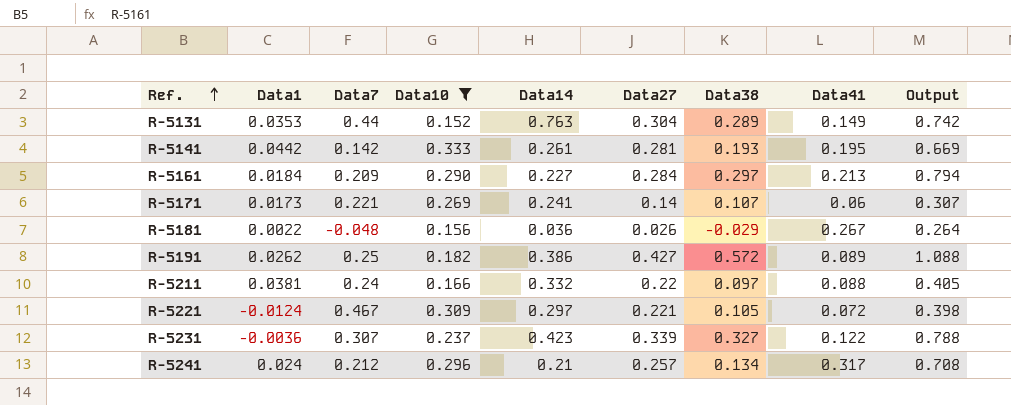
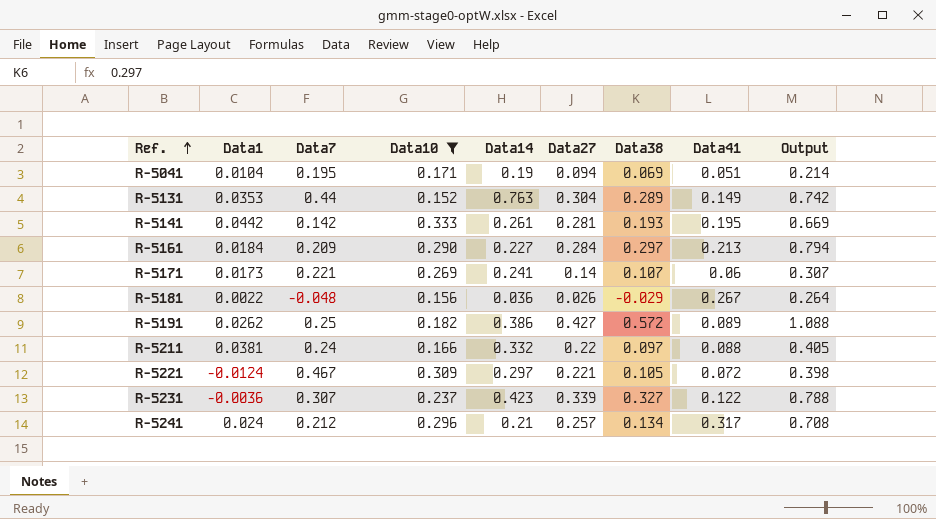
row R-5041: none -> 0.0104 | 0.195 | 0.171 | 0.19 | 0.094 | 0.069 | 0.051 | 0.214

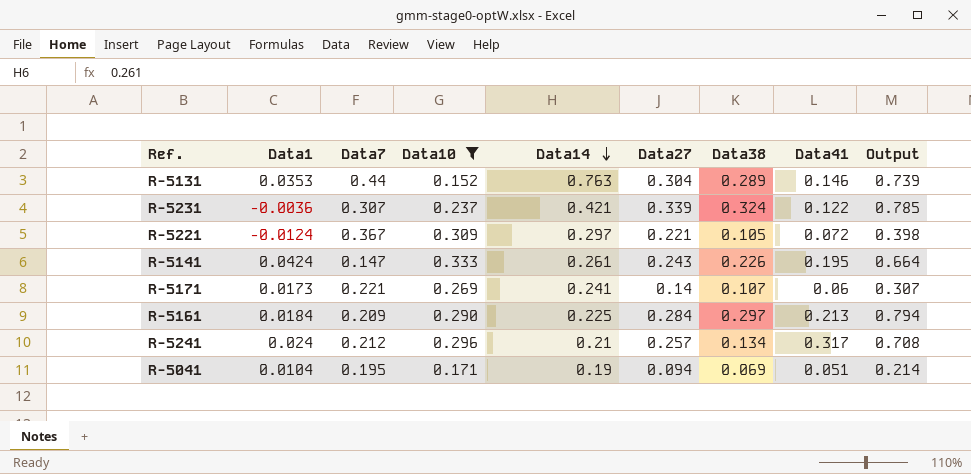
row order: Ref. ascending -> Data14 descending
row R-5181: 0.0022 | -0.048 | 0.156 | 0.036 | 0.026 | -0.029 | 0.267 | 0.264 -> none
row R-5191: 0.0262 | 0.25 | 0.182 | 0.386 | 0.427 | 0.572 | 0.089 | 1.088 -> none
row R-5211: 0.0381 | 0.24 | 0.166 | 0.332 | 0.22 | 0.097 | 0.088 | 0.405 -> none
R-5131 | Data41: 0.149 -> 0.146
R-5131 | Output: 0.742 -> 0.739
R-5231 | Data14: 0.423 -> 0.421
R-5231 | Data38: 0.327 -> 0.324
R-5231 | Output: 0.788 -> 0.785
R-5221 | Data7: 0.467 -> 0.367
R-5141 | Data1: 0.0442 -> 0.0424
R-5141 | Data7: 0.142 -> 0.147
R-5141 | Data27: 0.281 -> 0.243
R-5141 | Data38: 0.193 -> 0.226
R-5141 | Output: 0.669 -> 0.664
R-5161 | Data14: 0.227 -> 0.225

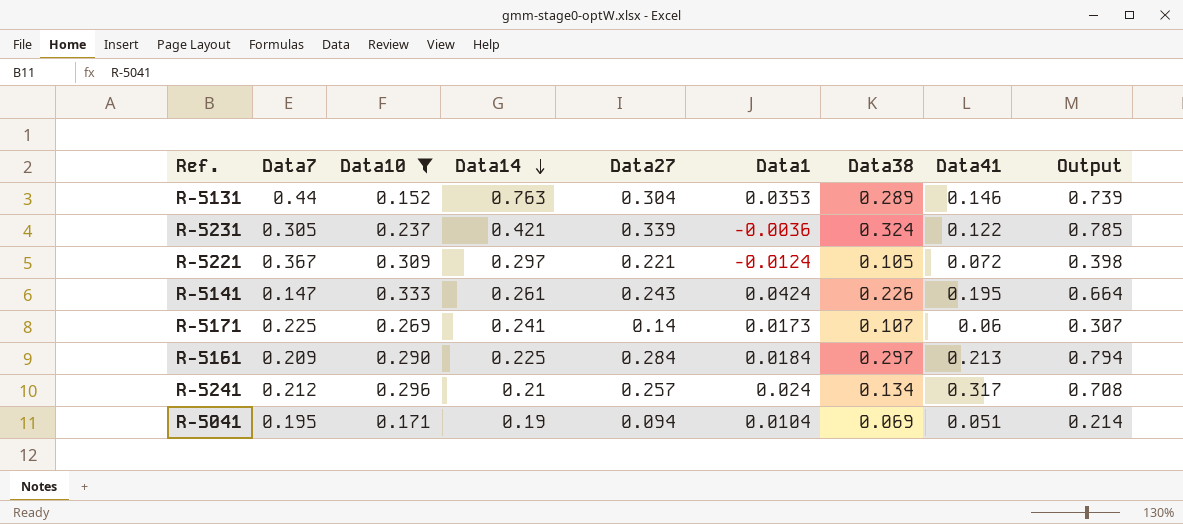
column Data1 | position: 2 -> 6
R-5231 | Data7: 0.307 -> 0.305
R-5171 | Data7: 0.221 -> 0.225

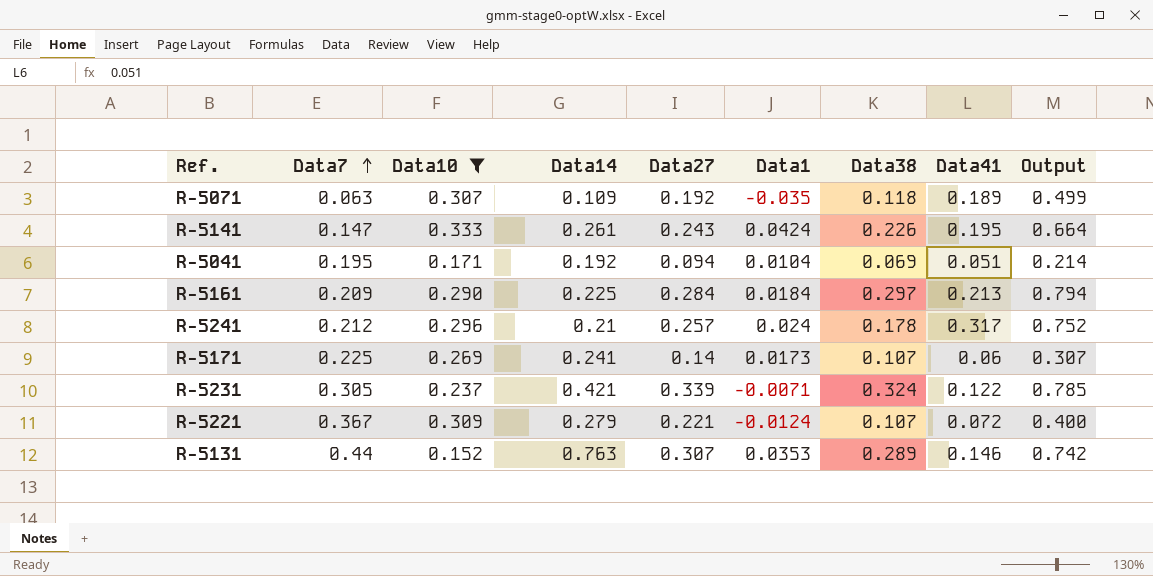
row order: Data14 descending -> Data7 ascending
row R-5071: none -> 0.063 | 0.307 | 0.109 | 0.192 | -0.035 | 0.118 | 0.189 | 0.499
R-5041 | Data14: 0.19 -> 0.192
R-5241 | Data38: 0.134 -> 0.178
R-5241 | Output: 0.708 -> 0.752
R-5231 | Data1: -0.0036 -> -0.0071
R-5221 | Data14: 0.297 -> 0.279
R-5221 | Data38: 0.105 -> 0.107
R-5221 | Output: 0.398 -> 0.400
R-5131 | Data27: 0.304 -> 0.307
R-5131 | Output: 0.739 -> 0.742

